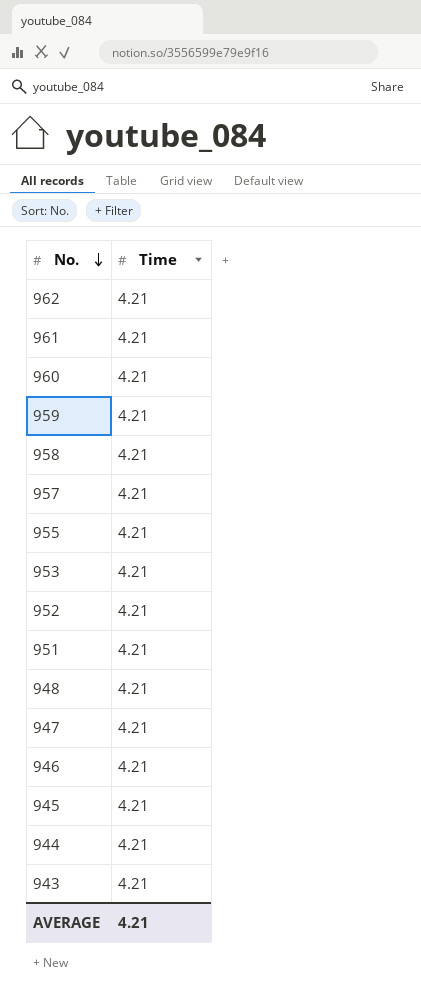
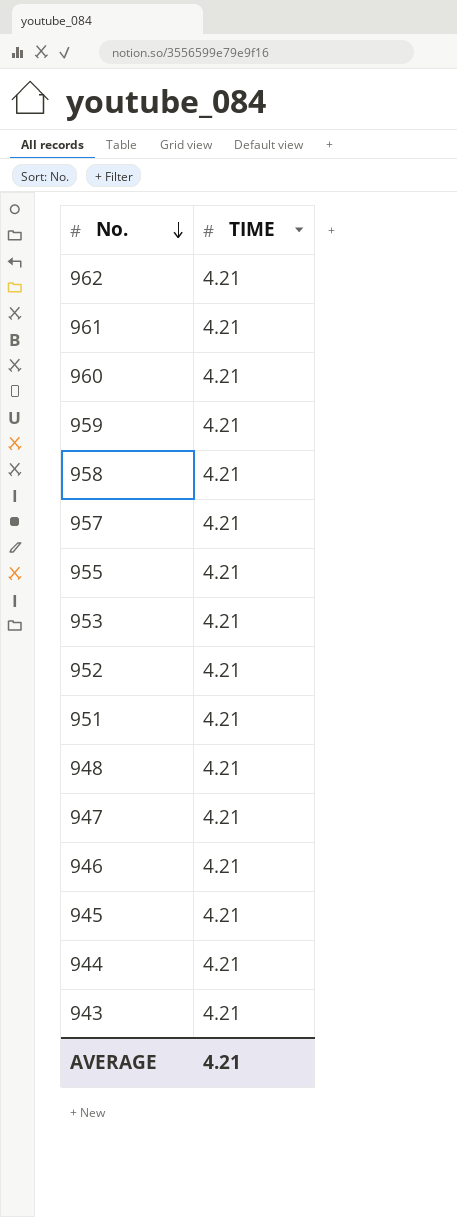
column name: Time -> TIME

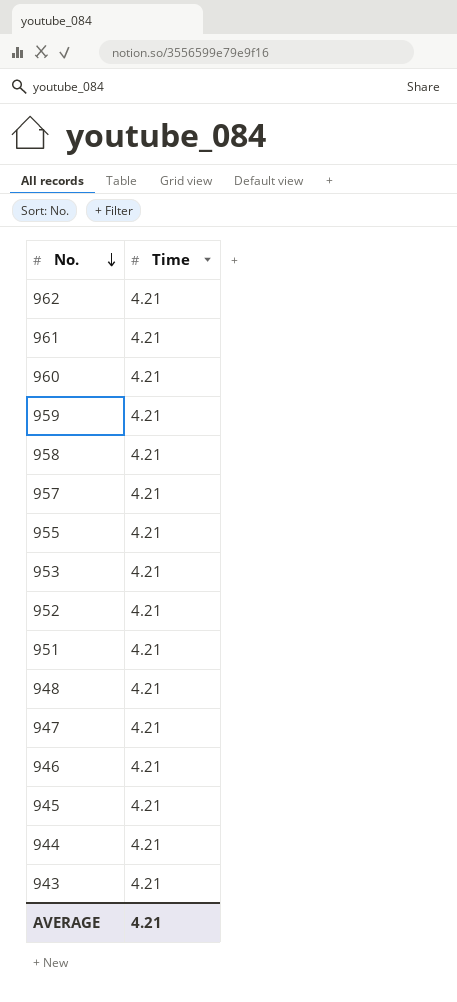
column name: TIME -> Time

